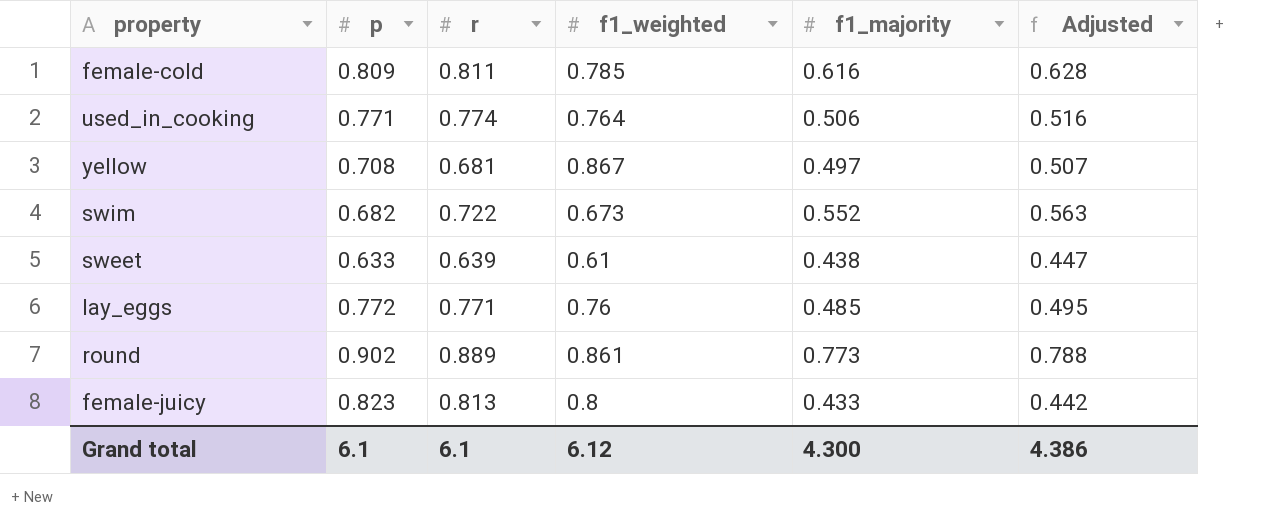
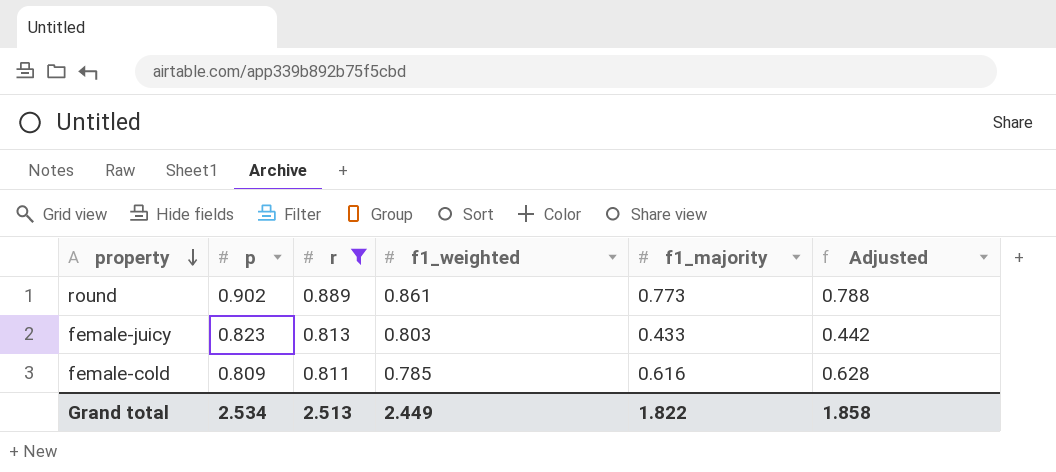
filter: none -> r >= 0.811
row order: none -> property descending
female-juicy | f1_weighted: 0.8 -> 0.803
Grand total | p: 6.1 -> 2.534
Grand total | r: 6.1 -> 2.513
Grand total | f1_weighted: 6.12 -> 2.449
Grand total | f1_majority: 4.300 -> 1.822
Grand total | Adjusted: 4.386 -> 1.858

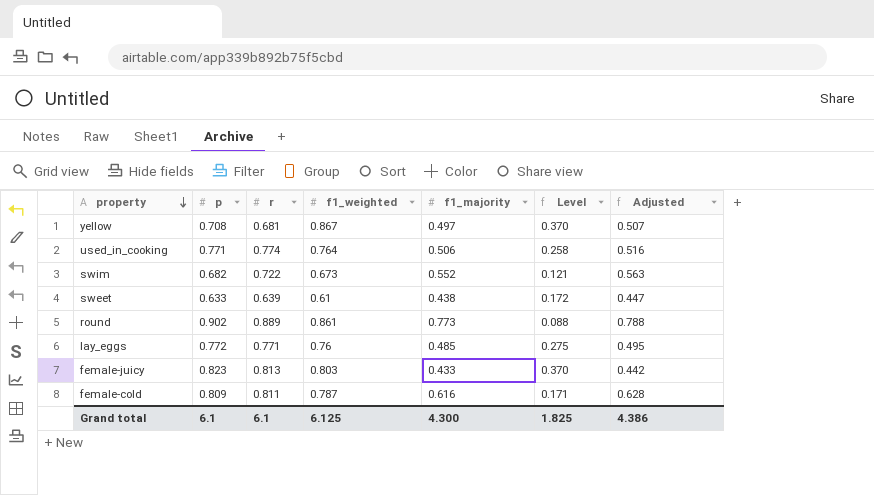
filter: r >= 0.811 -> none
column Level | formula: none -> [f1_weighted] - [f1_majority]
female-cold | f1_weighted: 0.785 -> 0.787
Grand total | p: 2.534 -> 6.1
Grand total | r: 2.513 -> 6.1
Grand total | f1_weighted: 2.449 -> 6.125
Grand total | f1_majority: 1.822 -> 4.300
Grand total | Adjusted: 1.858 -> 4.386

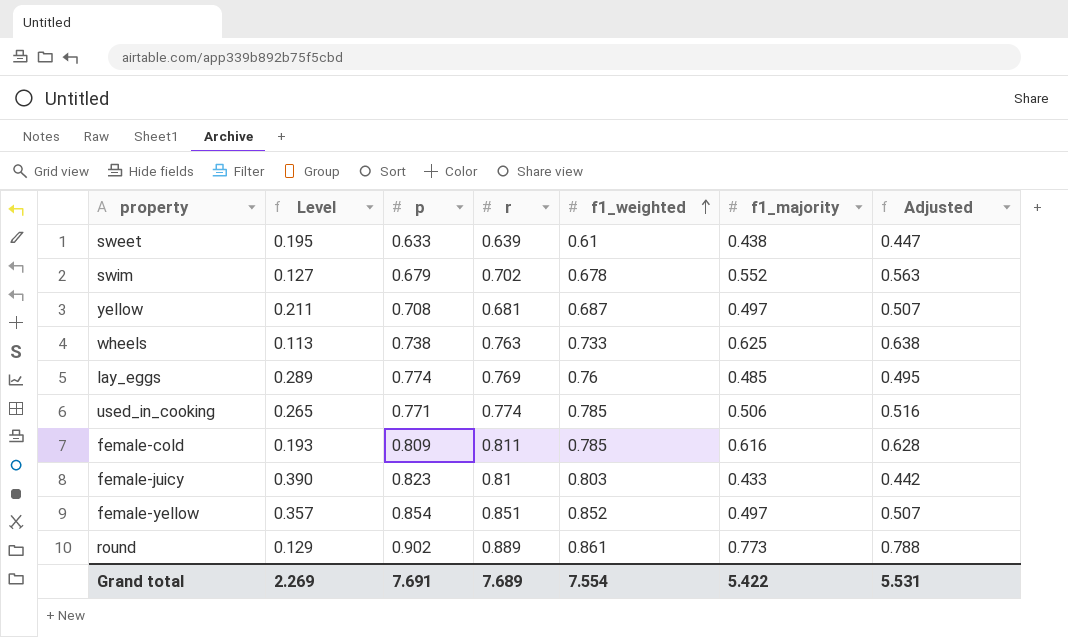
row order: property descending -> f1_weighted ascending
column Level | formula: [f1_weighted] - [f1_majority] -> [p] - [f1_majority]
column Level | position: 6 -> 2
swim | p: 0.682 -> 0.679
swim | r: 0.722 -> 0.702
swim | f1_weighted: 0.673 -> 0.678
yellow | f1_weighted: 0.867 -> 0.687
row wheels: none -> 0.113 | 0.738 | 0.763 | 0.733 | 0.625 | 0.638
lay_eggs | p: 0.772 -> 0.774
lay_eggs | r: 0.771 -> 0.769
used_in_cooking | f1_weighted: 0.764 -> 0.785
female-cold | f1_weighted: 0.787 -> 0.785
female-juicy | r: 0.813 -> 0.81
row female-yellow: none -> 0.357 | 0.854 | 0.851 | 0.852 | 0.497 | 0.507
Grand total | Level: 1.825 -> 2.269
Grand total | p: 6.1 -> 7.691
Grand total | r: 6.1 -> 7.689
Grand total | f1_weighted: 6.125 -> 7.554
Grand total | f1_majority: 4.300 -> 5.422
Grand total | Adjusted: 4.386 -> 5.531

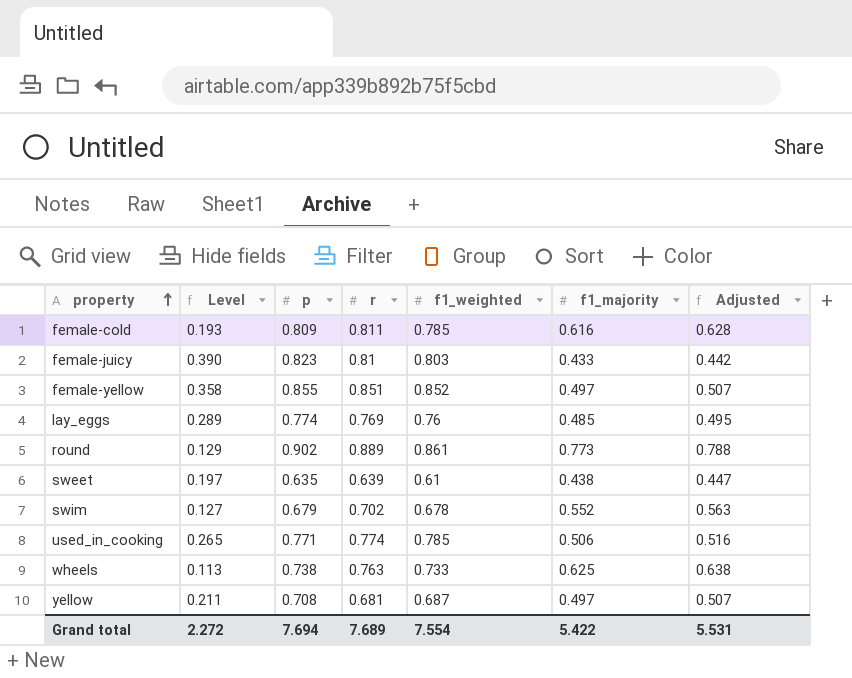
row order: f1_weighted ascending -> property ascending
female-yellow | Level: 0.357 -> 0.358
female-yellow | p: 0.854 -> 0.855
sweet | Level: 0.195 -> 0.197
sweet | p: 0.633 -> 0.635
Grand total | Level: 2.269 -> 2.272
Grand total | p: 7.691 -> 7.694

